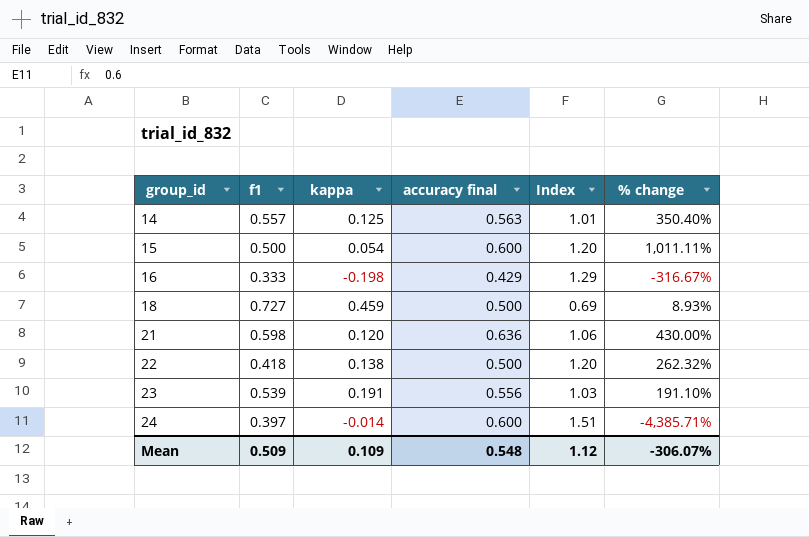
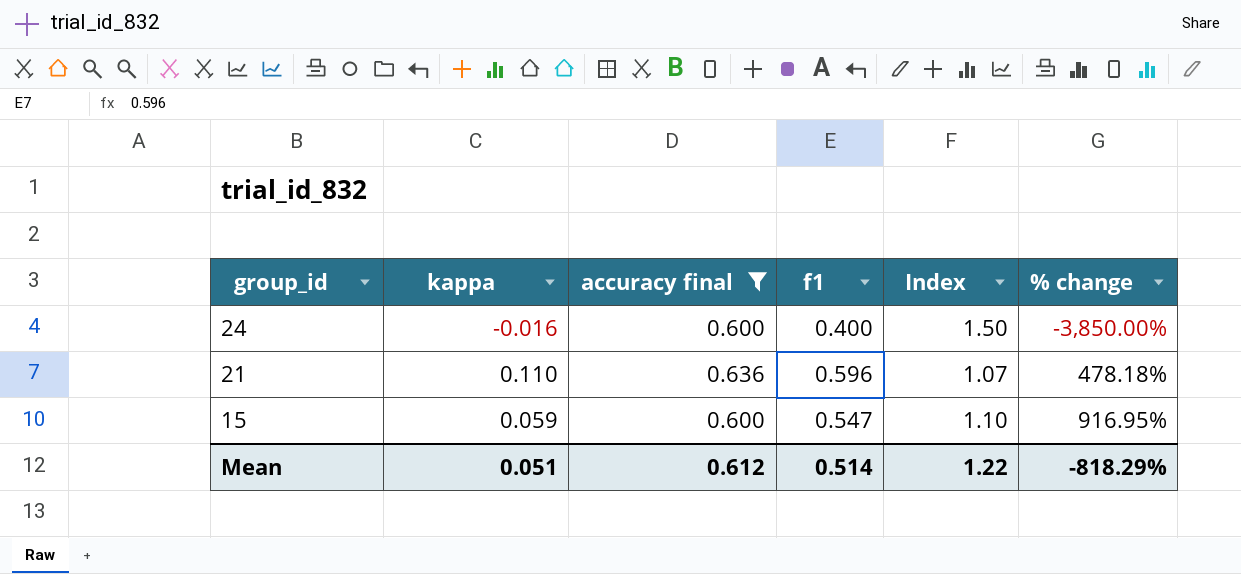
filter: none -> accuracy final >= 0.600
row order: group_id ascending -> group_id descending
column f1 | position: 2 -> 4
24 | kappa: -0.014 -> -0.016
24 | f1: 0.397 -> 0.400
24 | Index: 1.51 -> 1.50
24 | % change: -4,385.71% -> -3,850.00%
21 | kappa: 0.120 -> 0.110
21 | f1: 0.598 -> 0.596
21 | Index: 1.06 -> 1.07
21 | % change: 430.00% -> 478.18%
15 | kappa: 0.054 -> 0.059
15 | f1: 0.500 -> 0.547
15 | Index: 1.20 -> 1.10
15 | % change: 1,011.11% -> 916.95%
Mean | kappa: 0.109 -> 0.051
Mean | accuracy final: 0.548 -> 0.612
Mean | f1: 0.509 -> 0.514
Mean | Index: 1.12 -> 1.22
Mean | % change: -306.07% -> -818.29%

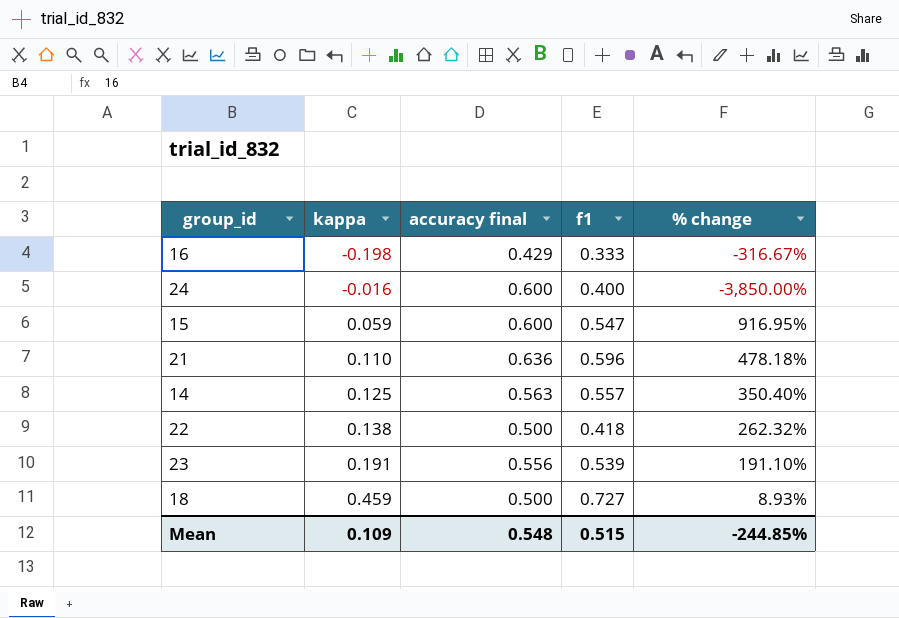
filter: accuracy final >= 0.600 -> none
row order: group_id descending -> kappa ascending
column Index | formula: [accuracy final] / [f1] -> none
Mean | kappa: 0.051 -> 0.109
Mean | accuracy final: 0.612 -> 0.548
Mean | f1: 0.514 -> 0.515
Mean | % change: -818.29% -> -244.85%

